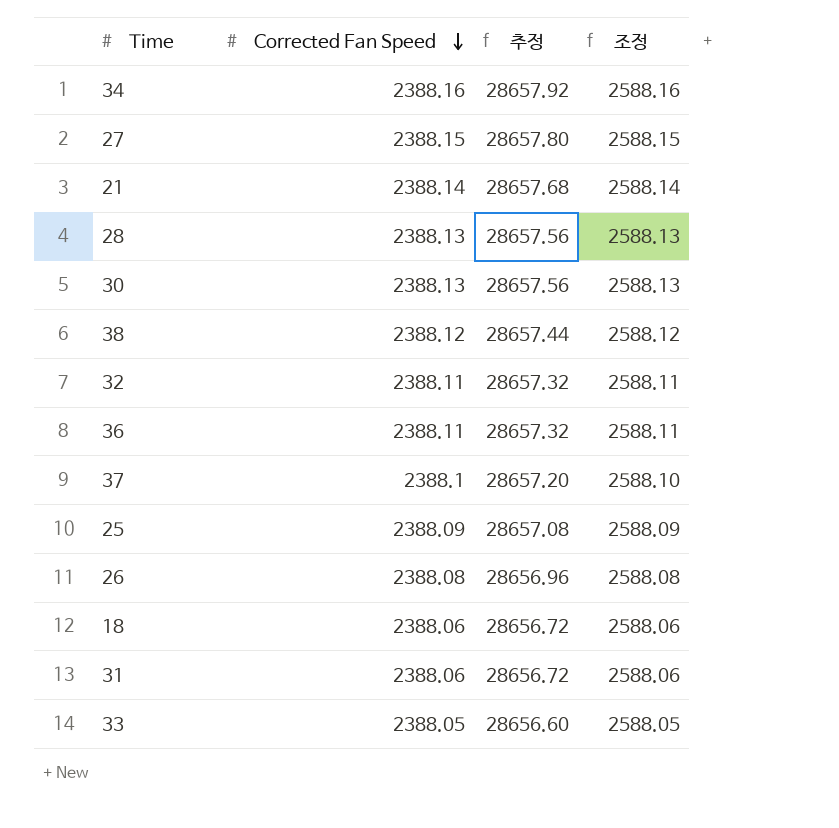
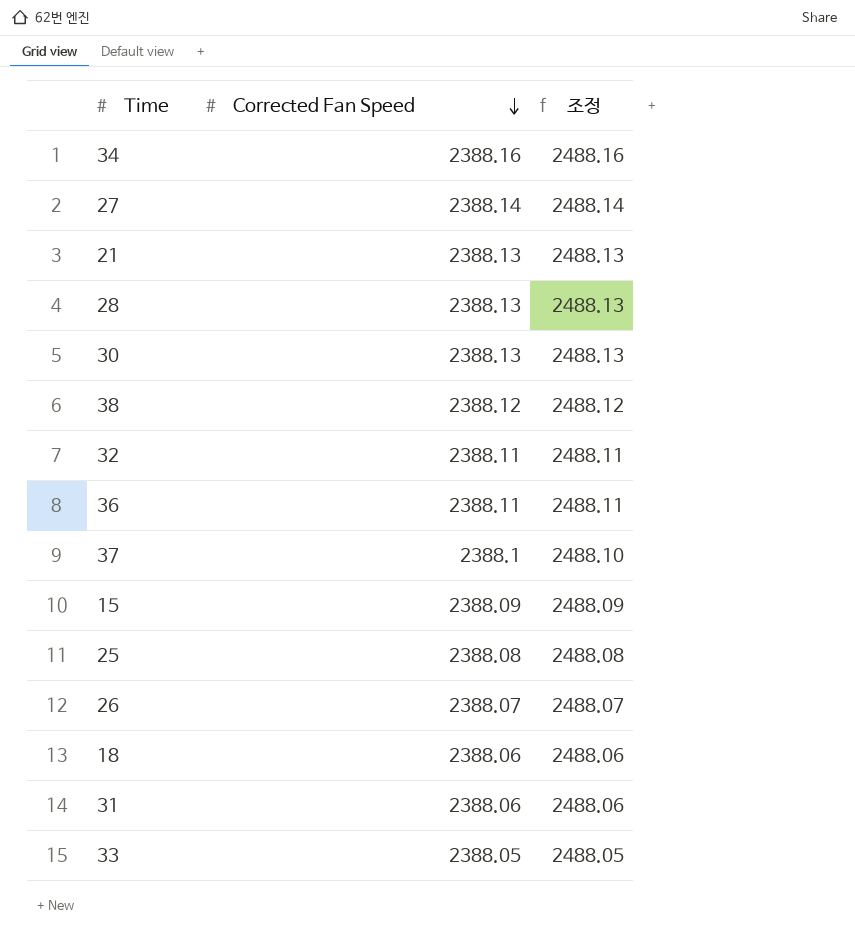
column 추정 | formula: [Corrected Fan Speed] * 12 -> none
column 조정 | formula: [Corrected Fan Speed] + 200 -> [Corrected Fan Speed] + 100
27 | Corrected Fan Speed: 2388.15 -> 2388.14
21 | Corrected Fan Speed: 2388.14 -> 2388.13
row 15: none -> 2388.09 | 2488.09
25 | Corrected Fan Speed: 2388.09 -> 2388.08
26 | Corrected Fan Speed: 2388.08 -> 2388.07

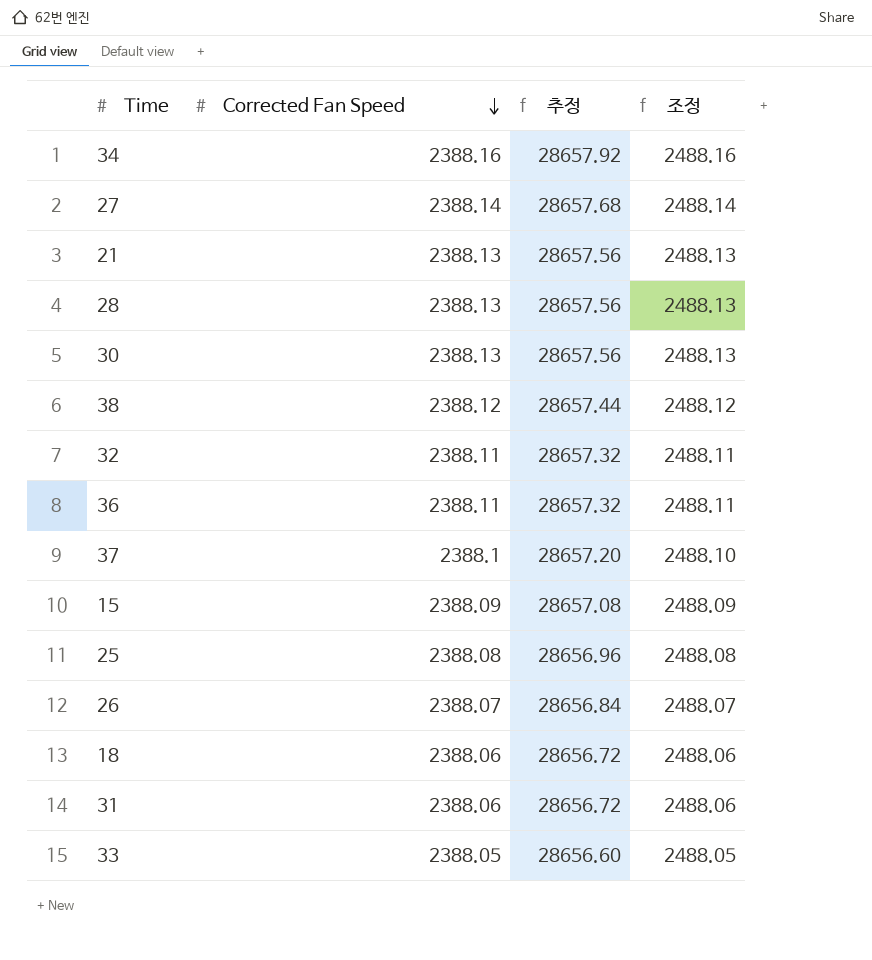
column 추정 | formula: none -> [Corrected Fan Speed] * 12

